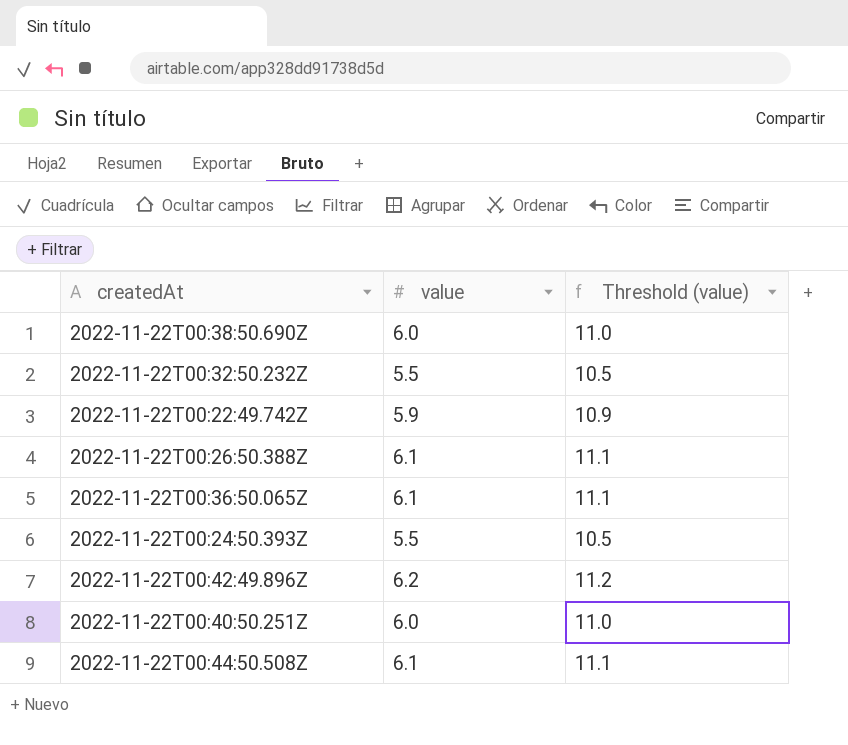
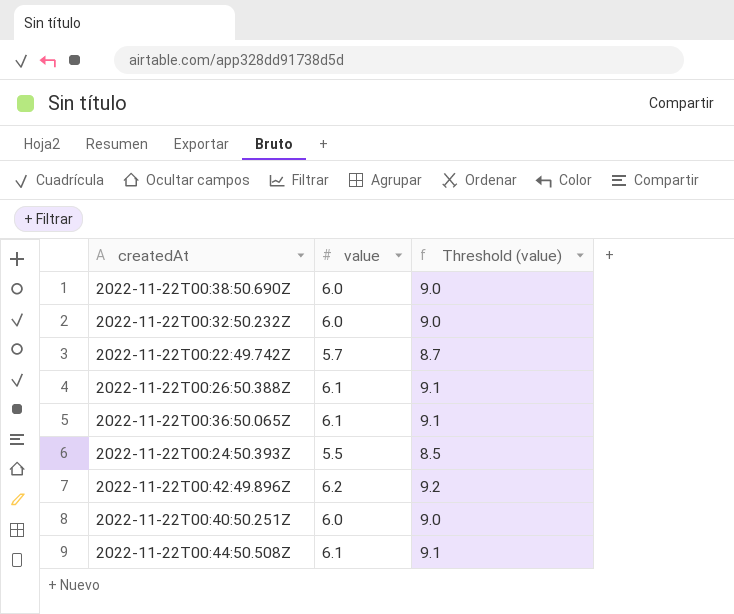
column Threshold (value) | formula: [value] + 5 -> [value] + 3
2022-11-22T00:32:50.232Z | value: 5.5 -> 6.0
2022-11-22T00:22:49.742Z | value: 5.9 -> 5.7

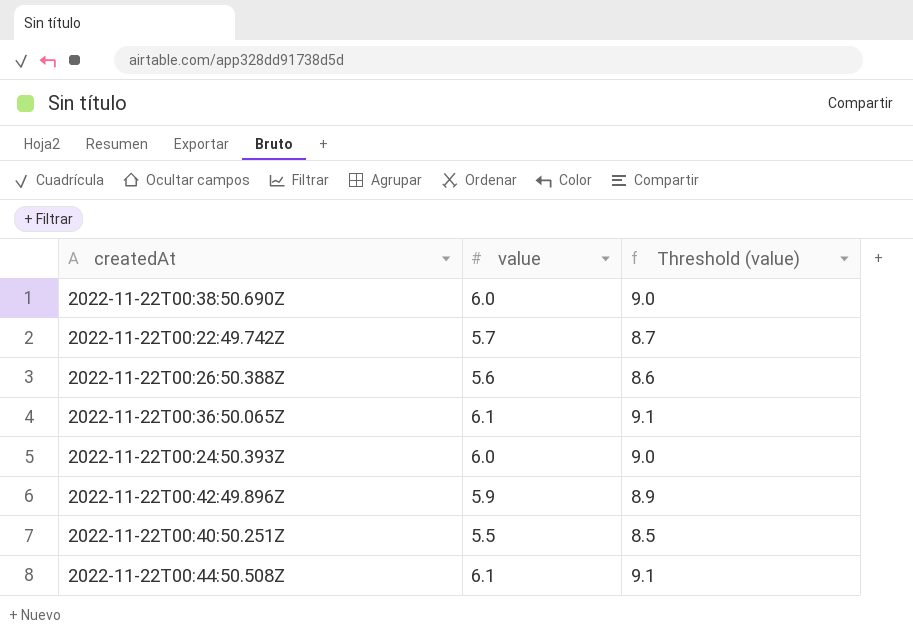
row 2022-11-22T00:32:50.232Z: 6.0 | 9.0 -> none
2022-11-22T00:26:50.388Z | value: 6.1 -> 5.6
2022-11-22T00:26:50.388Z | Threshold (value): 9.1 -> 8.6
2022-11-22T00:24:50.393Z | value: 5.5 -> 6.0
2022-11-22T00:24:50.393Z | Threshold (value): 8.5 -> 9.0
2022-11-22T00:42:49.896Z | value: 6.2 -> 5.9
2022-11-22T00:42:49.896Z | Threshold (value): 9.2 -> 8.9
2022-11-22T00:40:50.251Z | value: 6.0 -> 5.5
2022-11-22T00:40:50.251Z | Threshold (value): 9.0 -> 8.5

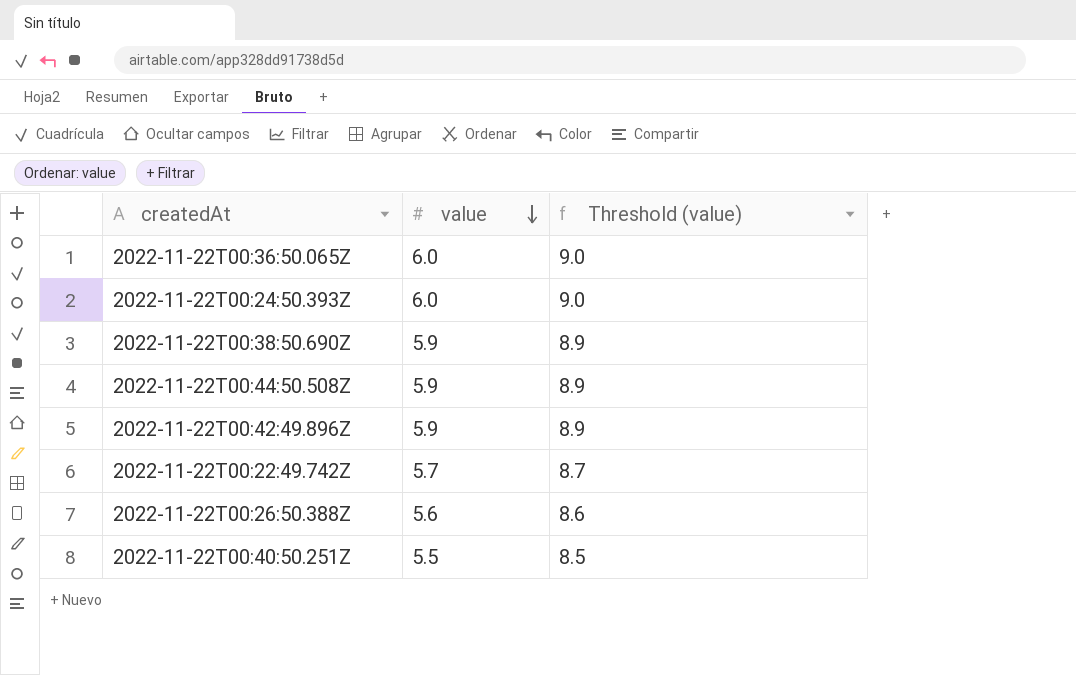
row order: none -> value descending
2022-11-22T00:36:50.065Z | value: 6.1 -> 6.0
2022-11-22T00:36:50.065Z | Threshold (value): 9.1 -> 9.0
2022-11-22T00:38:50.690Z | value: 6.0 -> 5.9
2022-11-22T00:38:50.690Z | Threshold (value): 9.0 -> 8.9
2022-11-22T00:44:50.508Z | value: 6.1 -> 5.9
2022-11-22T00:44:50.508Z | Threshold (value): 9.1 -> 8.9

